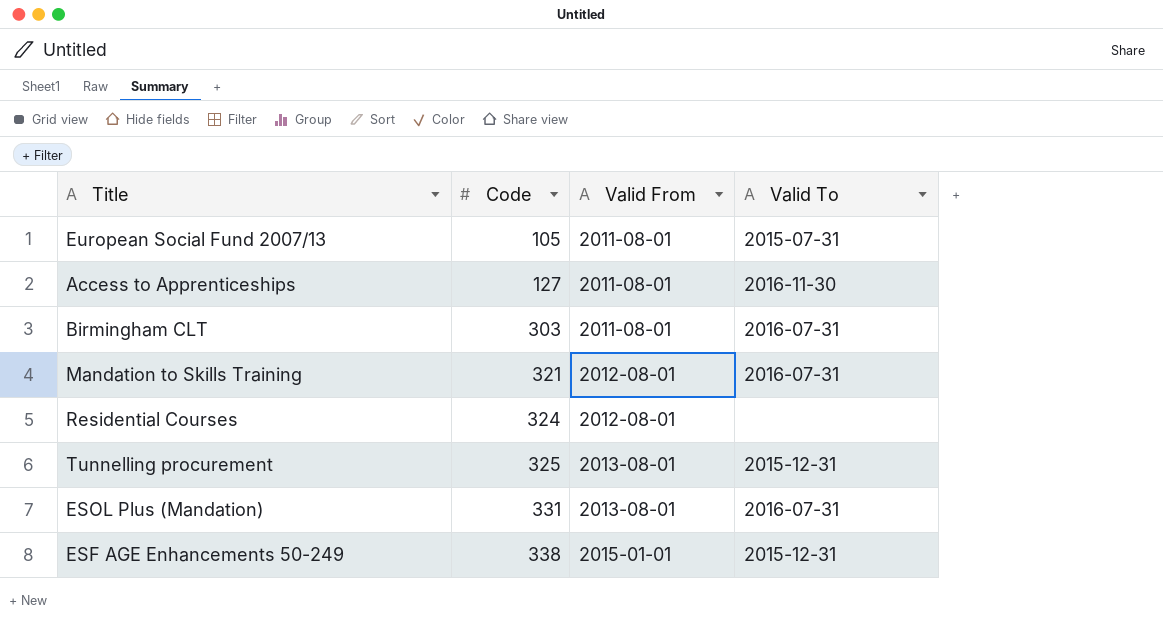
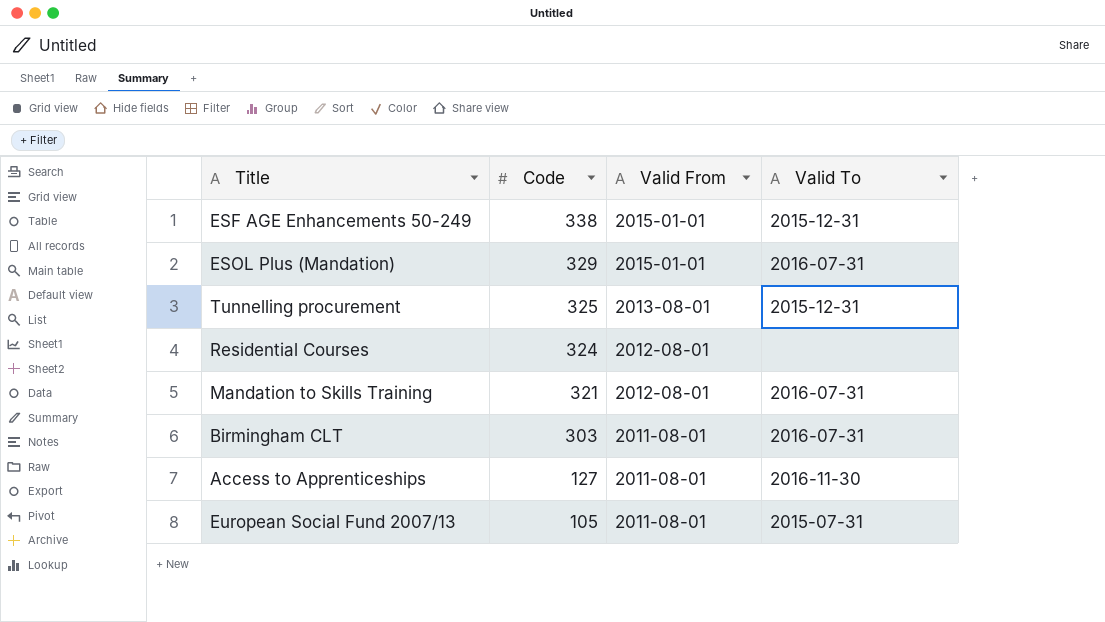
row order: Code ascending -> Code descending
ESOL Plus (Mandation) | Code: 331 -> 329
ESOL Plus (Mandation) | Valid From: 2013-08-01 -> 2015-01-01

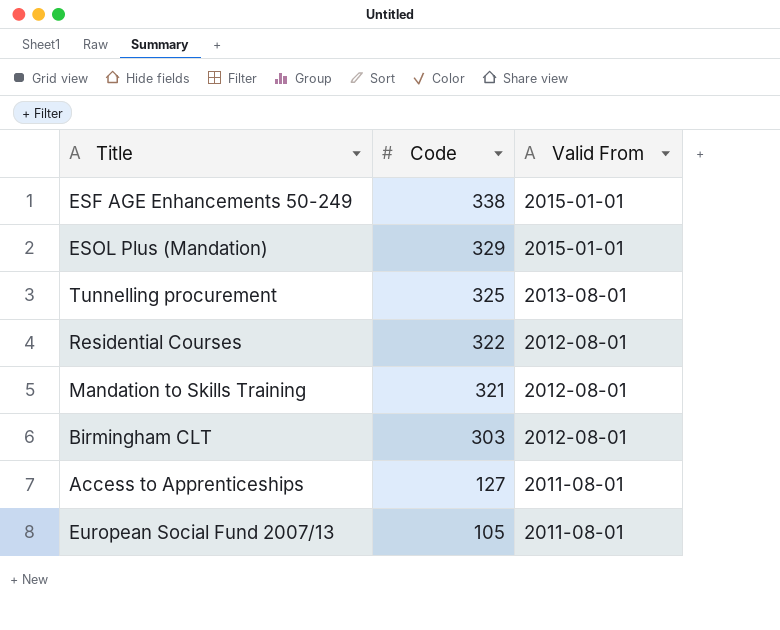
column Valid To | position: 4 -> none
Residential Courses | Code: 324 -> 322
Birmingham CLT | Valid From: 2011-08-01 -> 2012-08-01

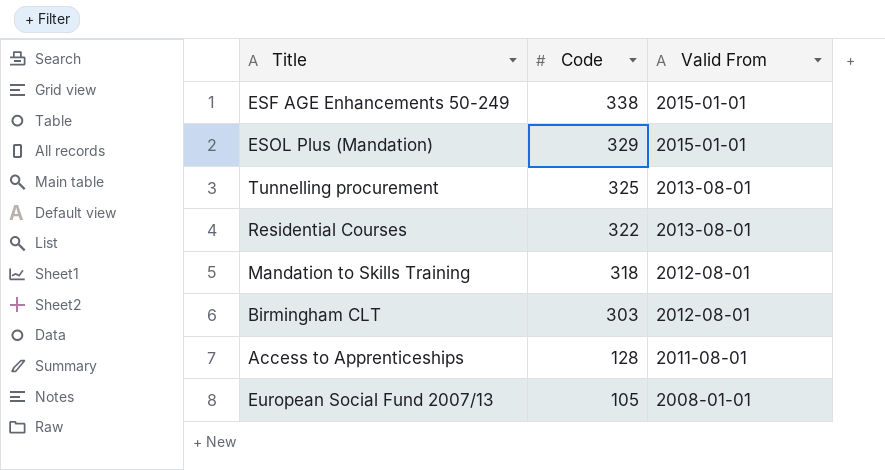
Residential Courses | Valid From: 2012-08-01 -> 2013-08-01
Mandation to Skills Training | Code: 321 -> 318
Access to Apprenticeships | Code: 127 -> 128
European Social Fund 2007/13 | Valid From: 2011-08-01 -> 2008-01-01

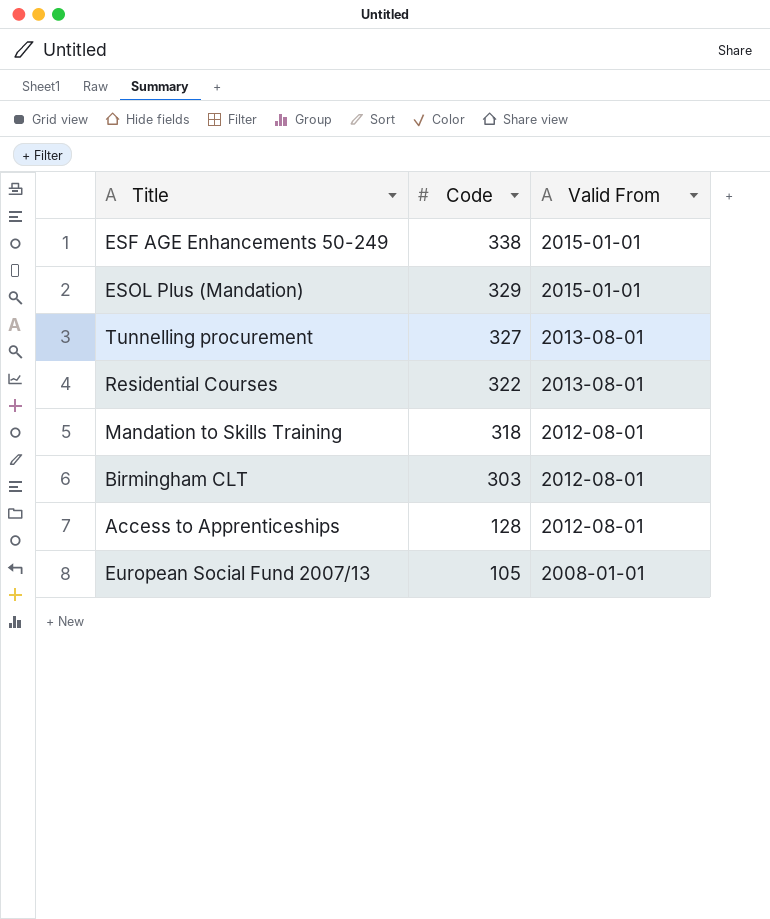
Tunnelling procurement | Code: 325 -> 327
Access to Apprenticeships | Valid From: 2011-08-01 -> 2012-08-01

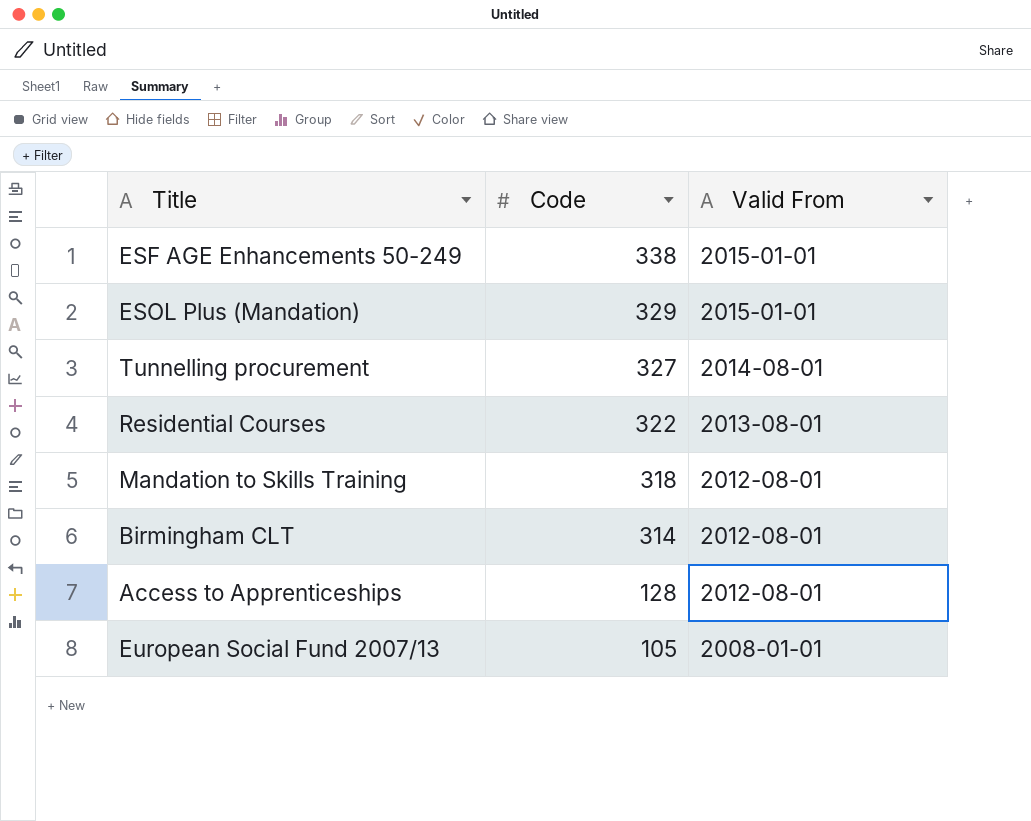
Tunnelling procurement | Valid From: 2013-08-01 -> 2014-08-01
Birmingham CLT | Code: 303 -> 314

